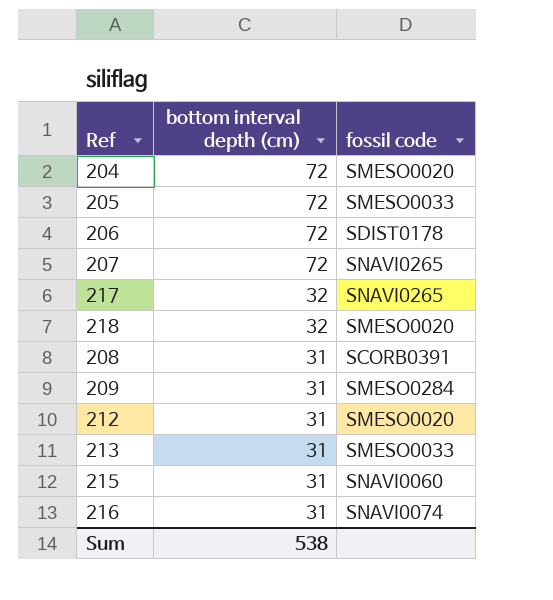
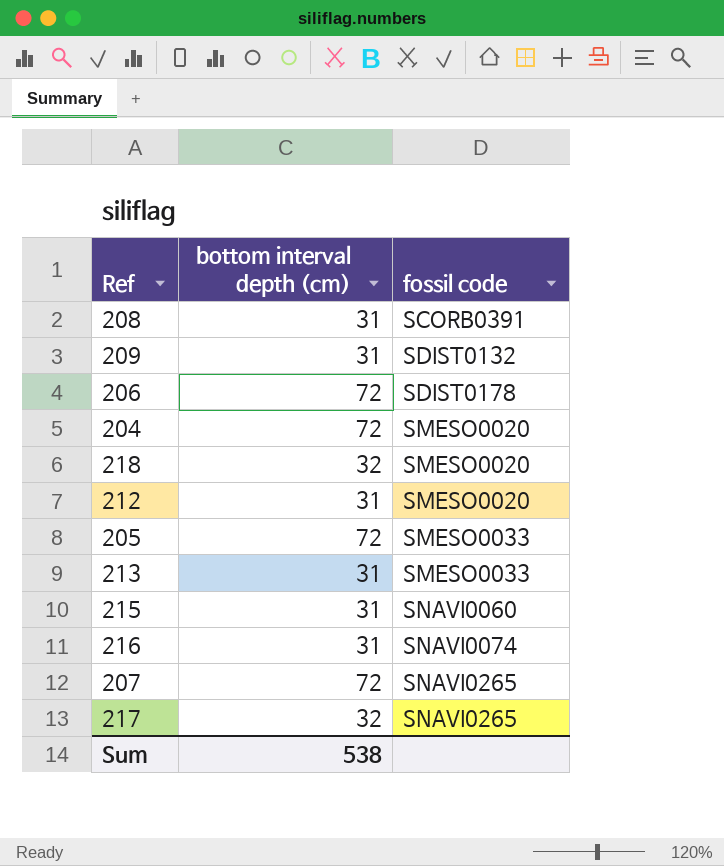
row order: bottom interval depth (cm) descending -> fossil code ascending
209 | fossil code: SMESO0284 -> SDIST0132

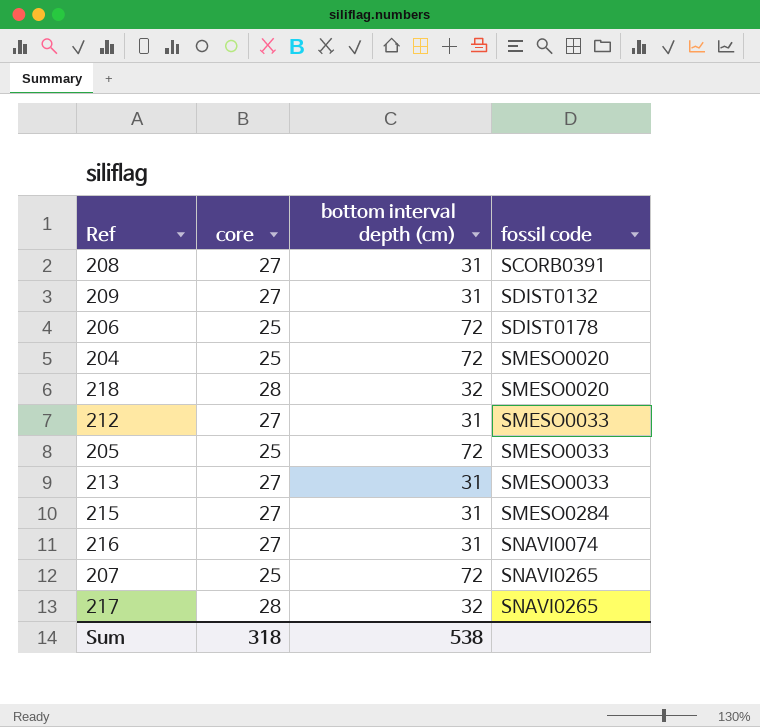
column core | position: none -> 2
212 | fossil code: SMESO0020 -> SMESO0033
215 | fossil code: SNAVI0060 -> SMESO0284

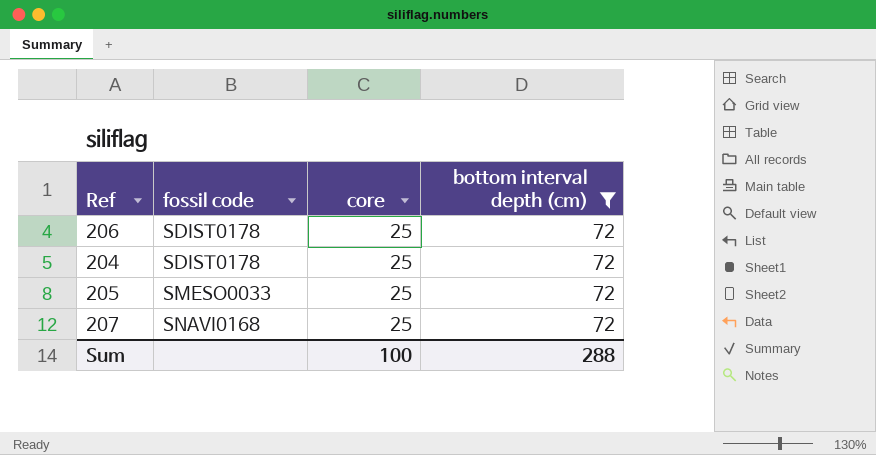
filter: none -> bottom interval depth (cm) = 72
column fossil code | position: 4 -> 2
204 | fossil code: SMESO0020 -> SDIST0178
207 | fossil code: SNAVI0265 -> SNAVI0168
Sum | core: 318 -> 100
Sum | bottom interval depth (cm): 538 -> 288

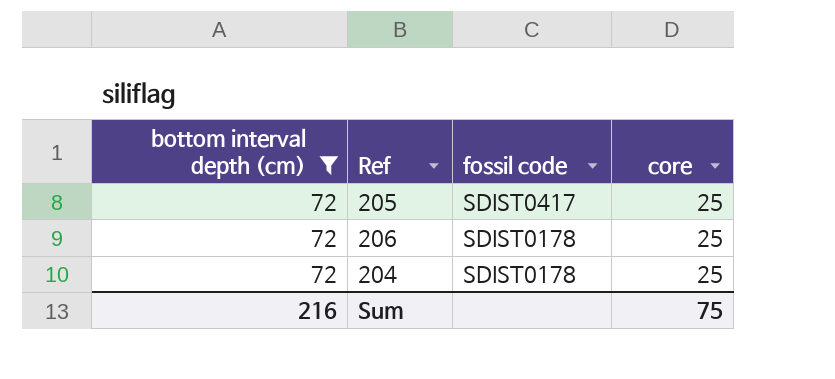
row order: fossil code ascending -> fossil code descending
column bottom interval depth (cm) | position: 4 -> 1
row 207: SNAVI0168 | 25 | 72 -> none
205 | fossil code: SMESO0033 -> SDIST0417
Sum | bottom interval depth (cm): 288 -> 216
Sum | core: 100 -> 75

